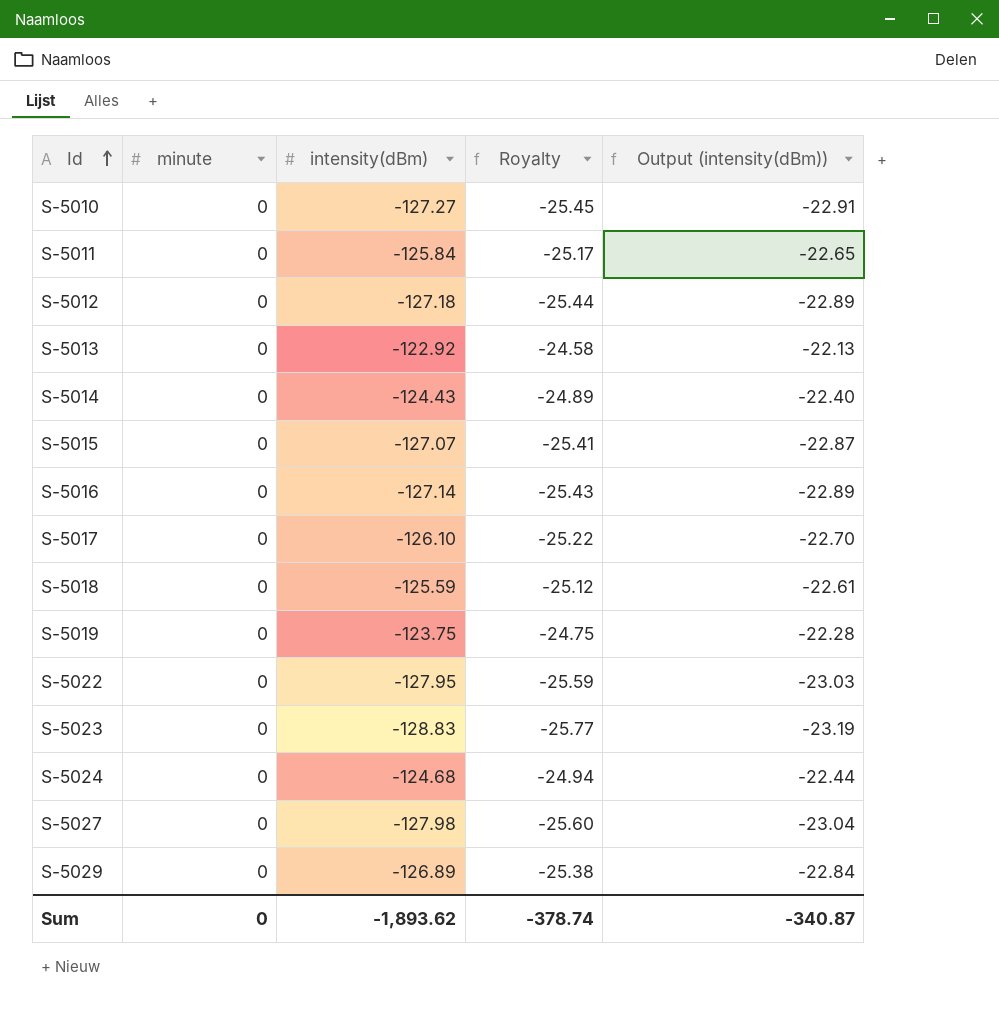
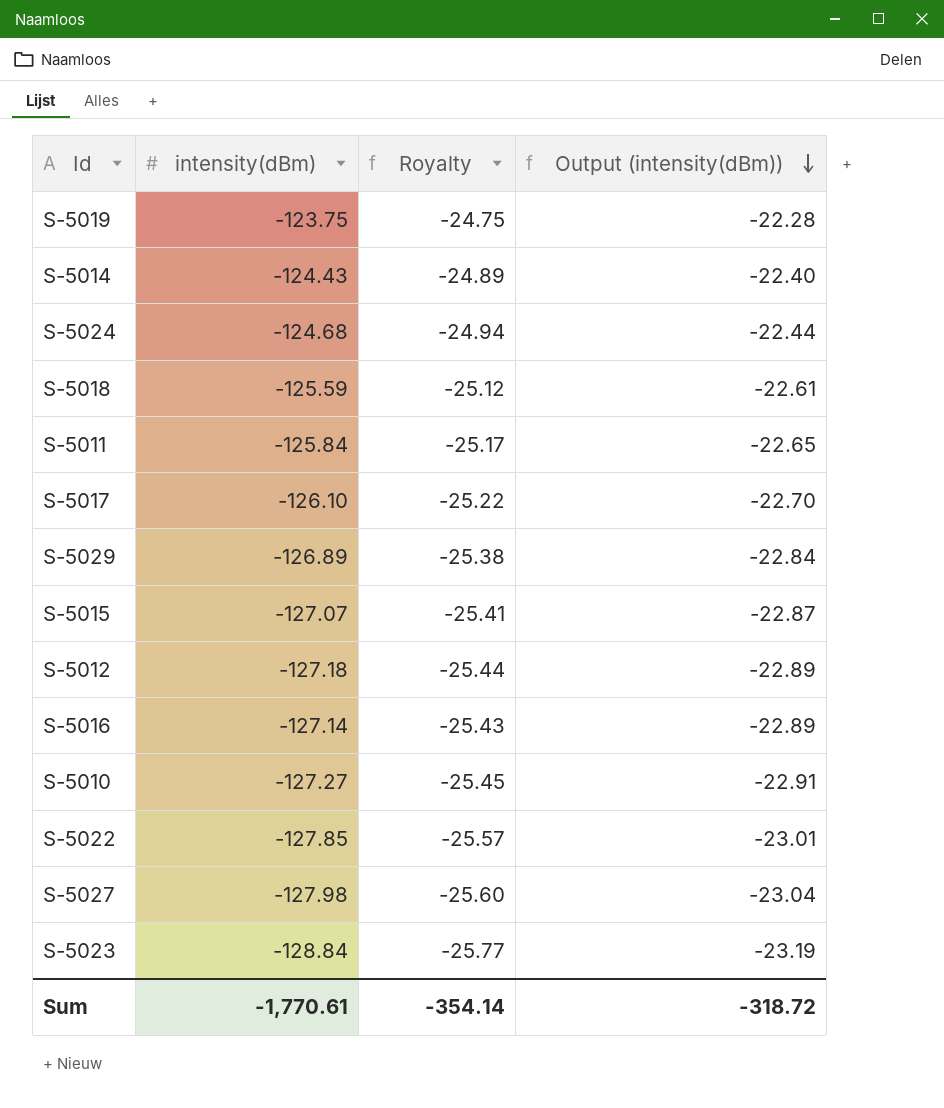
row order: Id ascending -> Output (intensity(dBm)) descending
column minute | position: 2 -> none
row S-5013: 0 | -122.92 | -24.58 | -22.13 -> none
S-5022 | intensity(dBm): -127.95 -> -127.85
S-5022 | Royalty: -25.59 -> -25.57
S-5022 | Output (intensity(dBm)): -23.03 -> -23.01
S-5023 | intensity(dBm): -128.83 -> -128.84
Sum | intensity(dBm): -1,893.62 -> -1,770.61
Sum | Royalty: -378.74 -> -354.14
Sum | Output (intensity(dBm)): -340.87 -> -318.72

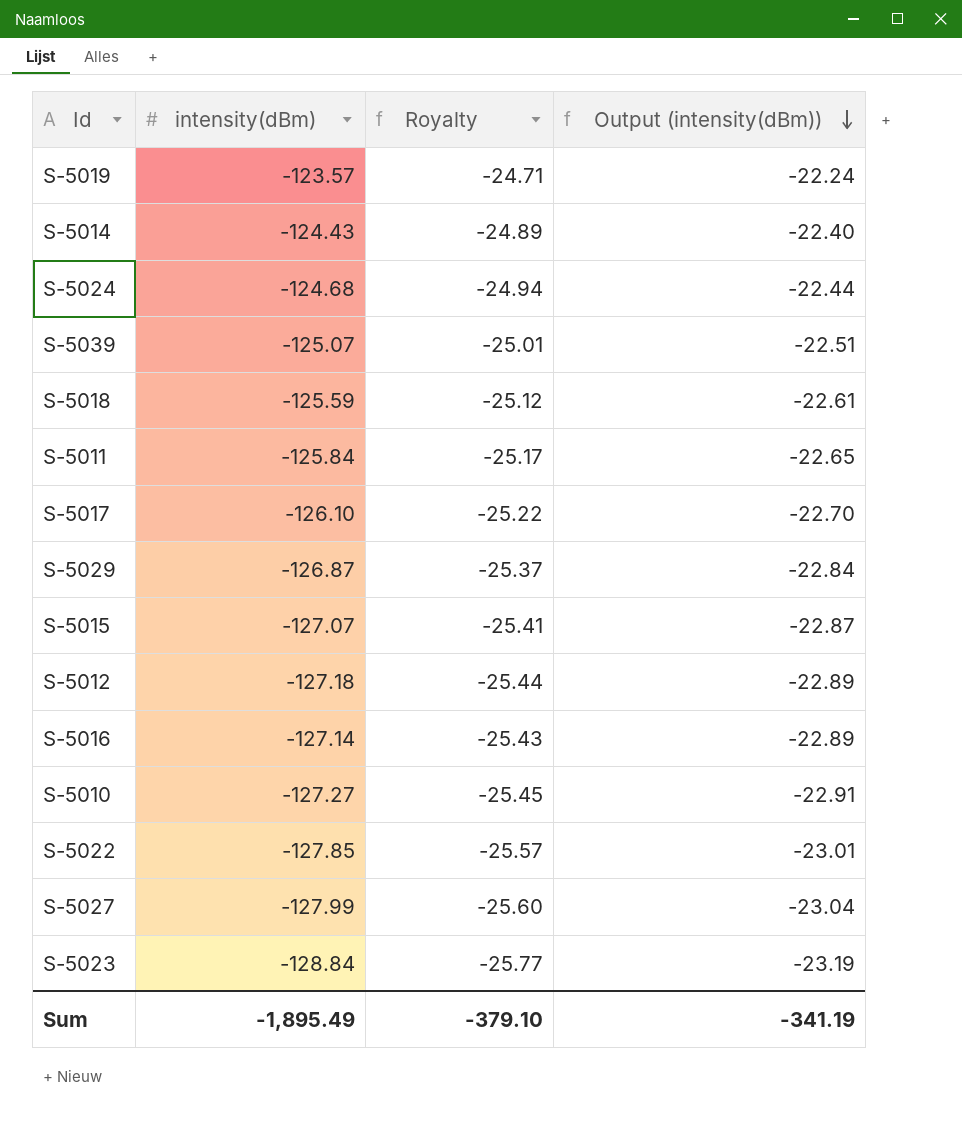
S-5019 | intensity(dBm): -123.75 -> -123.57
S-5019 | Royalty: -24.75 -> -24.71
S-5019 | Output (intensity(dBm)): -22.28 -> -22.24
row S-5039: none -> -125.07 | -25.01 | -22.51
S-5029 | intensity(dBm): -126.89 -> -126.87
S-5029 | Royalty: -25.38 -> -25.37
S-5027 | intensity(dBm): -127.98 -> -127.99
Sum | intensity(dBm): -1,770.61 -> -1,895.49
Sum | Royalty: -354.14 -> -379.10
Sum | Output (intensity(dBm)): -318.72 -> -341.19

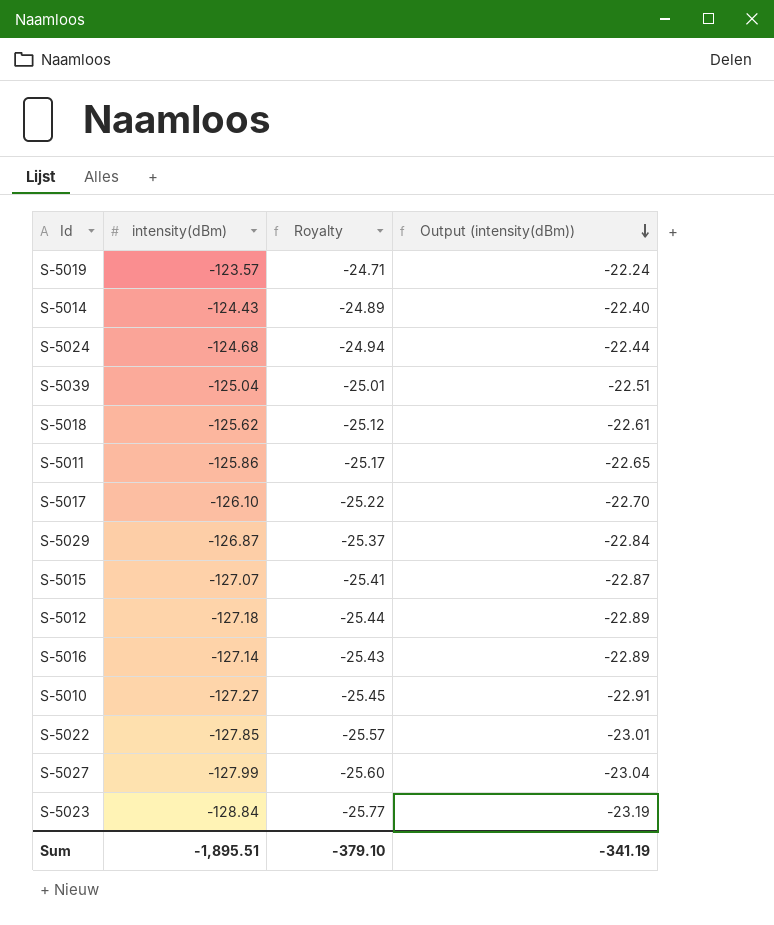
S-5039 | intensity(dBm): -125.07 -> -125.04
S-5018 | intensity(dBm): -125.59 -> -125.62
S-5011 | intensity(dBm): -125.84 -> -125.86
Sum | intensity(dBm): -1,895.49 -> -1,895.51

